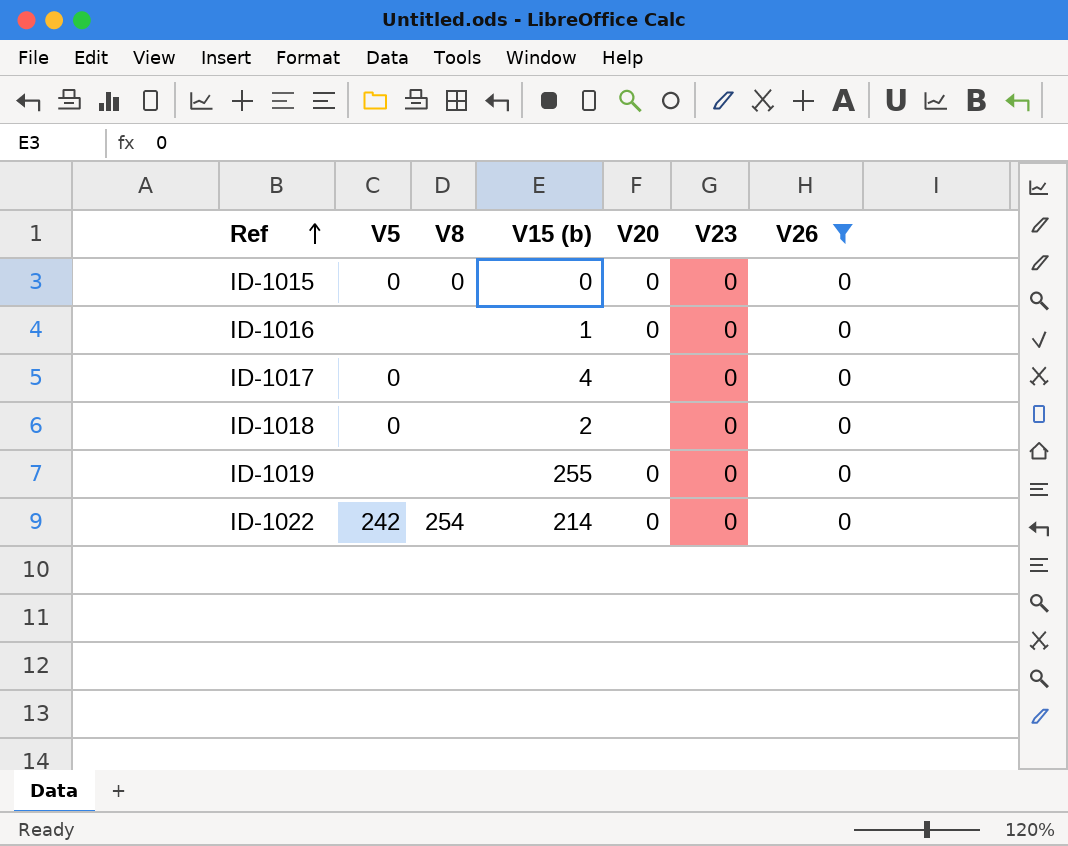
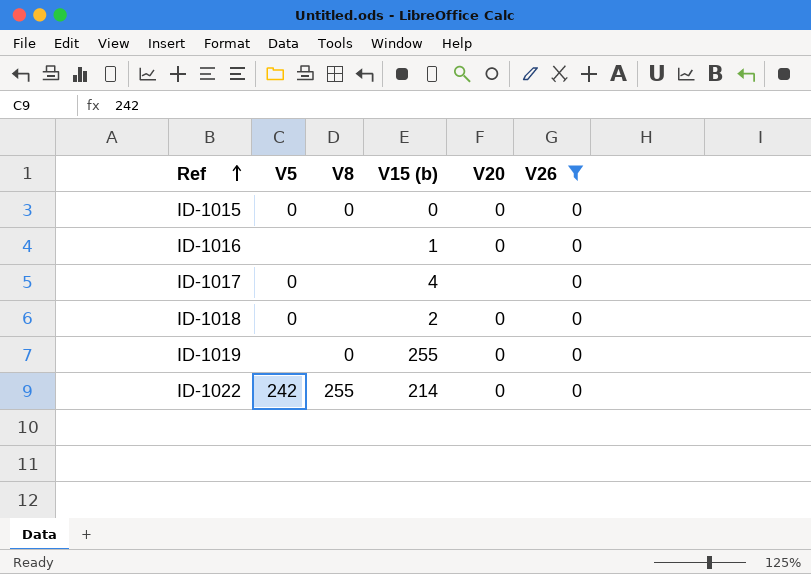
column V23 | position: 6 -> none
ID-1018 | V20: none -> 0
ID-1019 | V8: none -> 0
ID-1022 | V8: 254 -> 255

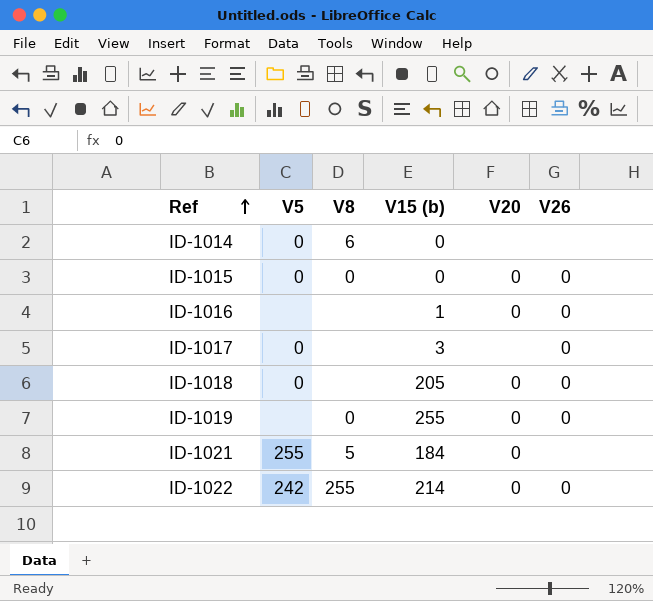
filter: V26 = 0 -> none
ID-1017 | V15 (b): 4 -> 3
ID-1018 | V15 (b): 2 -> 205

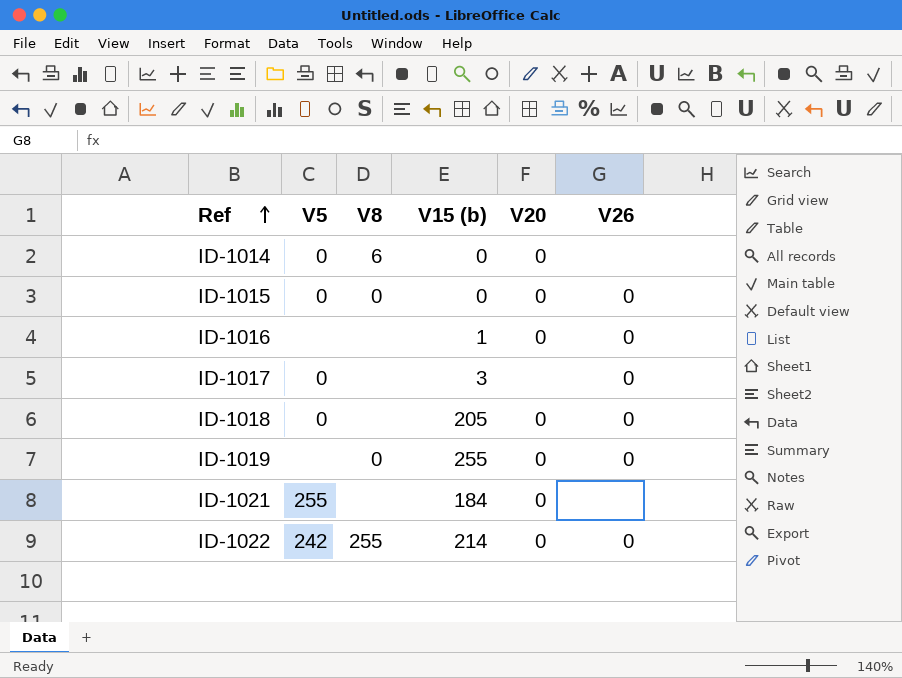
ID-1014 | V20: none -> 0
ID-1021 | V8: 5 -> none

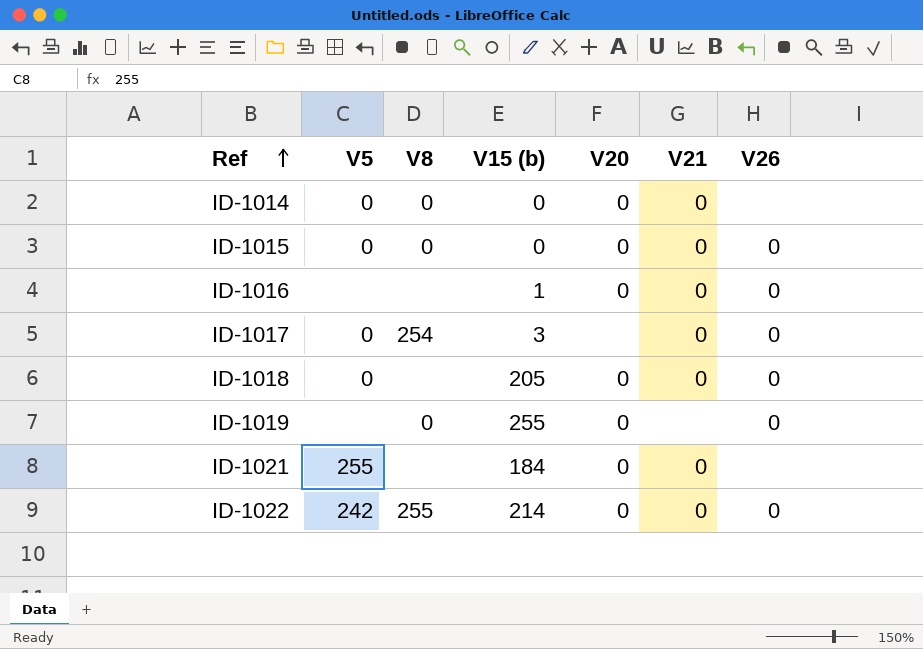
column V21 | position: none -> 6
ID-1014 | V8: 6 -> 0
ID-1017 | V8: none -> 254

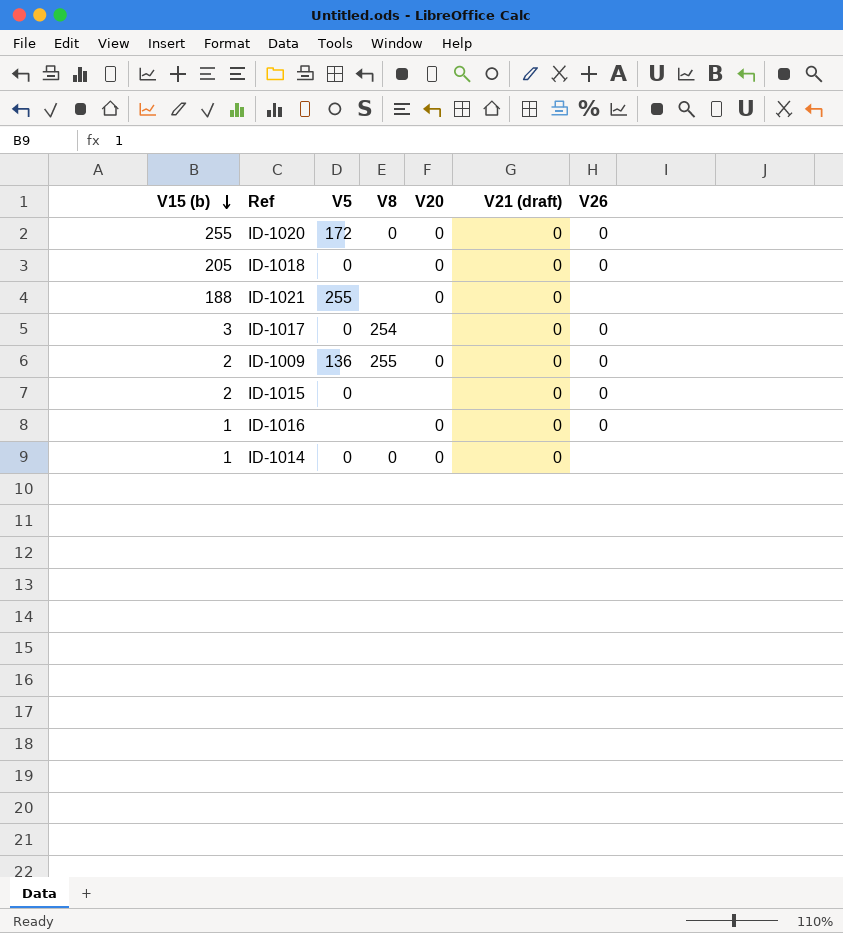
row order: Ref ascending -> V15 (b) descending
column V15 (b) | position: 4 -> 1
column name: V21 -> V21 (draft)
row ID-1019: none | 0 | 255 | 0 | none | 0 -> none
row ID-1022: 242 | 255 | 214 | 0 | 0 | 0 -> none
row ID-1020: none -> 255 | 172 | 0 | 0 | 0 | 0
ID-1021 | V15 (b): 184 -> 188
row ID-1009: none -> 2 | 136 | 255 | 0 | 0 | 0
ID-1015 | V15 (b): 0 -> 2
ID-1015 | V8: 0 -> none
ID-1015 | V20: 0 -> none
ID-1014 | V15 (b): 0 -> 1

